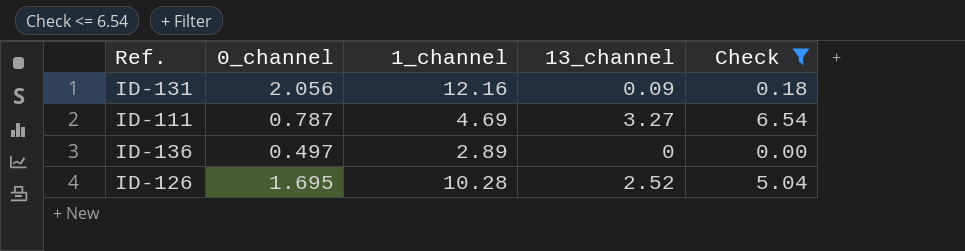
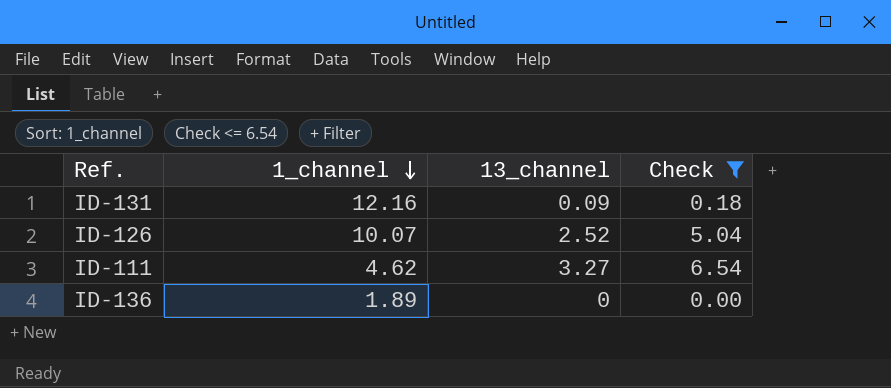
row order: none -> 1_channel descending
column 0_channel | position: 2 -> none
ID-126 | 1_channel: 10.28 -> 10.07
ID-111 | 1_channel: 4.69 -> 4.62
ID-136 | 1_channel: 2.89 -> 1.89

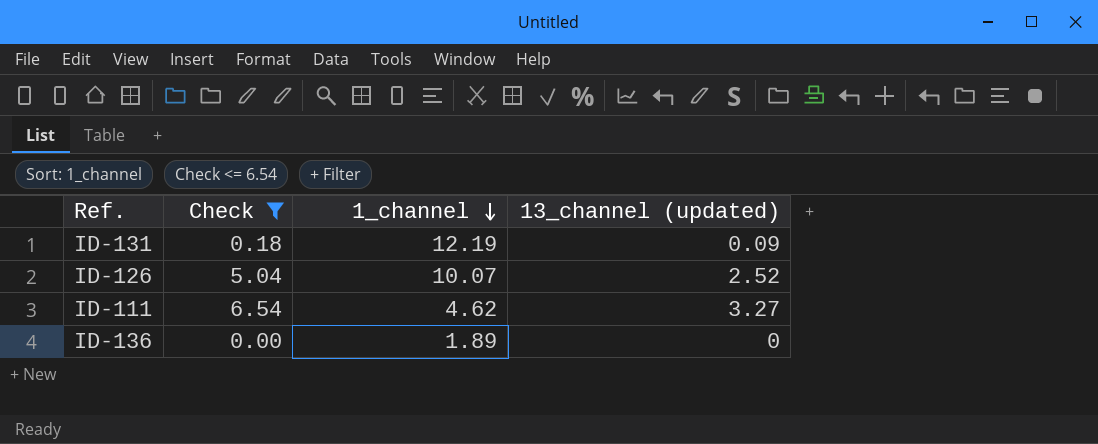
column Check | position: 4 -> 2
column name: 13_channel -> 13_channel (updated)
ID-131 | 1_channel: 12.16 -> 12.19

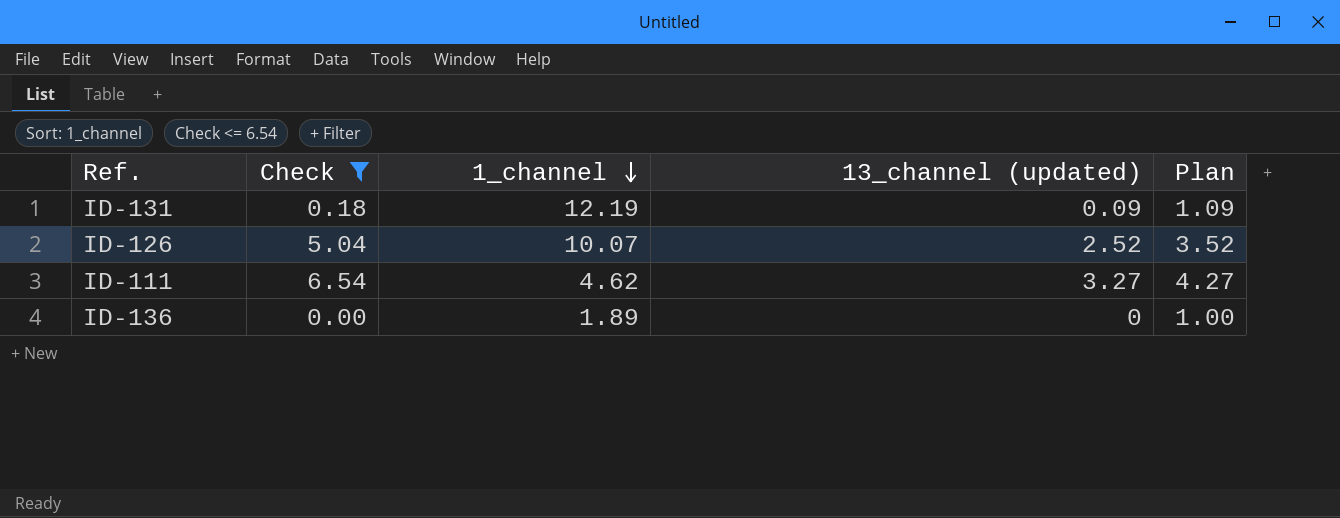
column Plan | formula: none -> [13_channel (updated)] + 1

